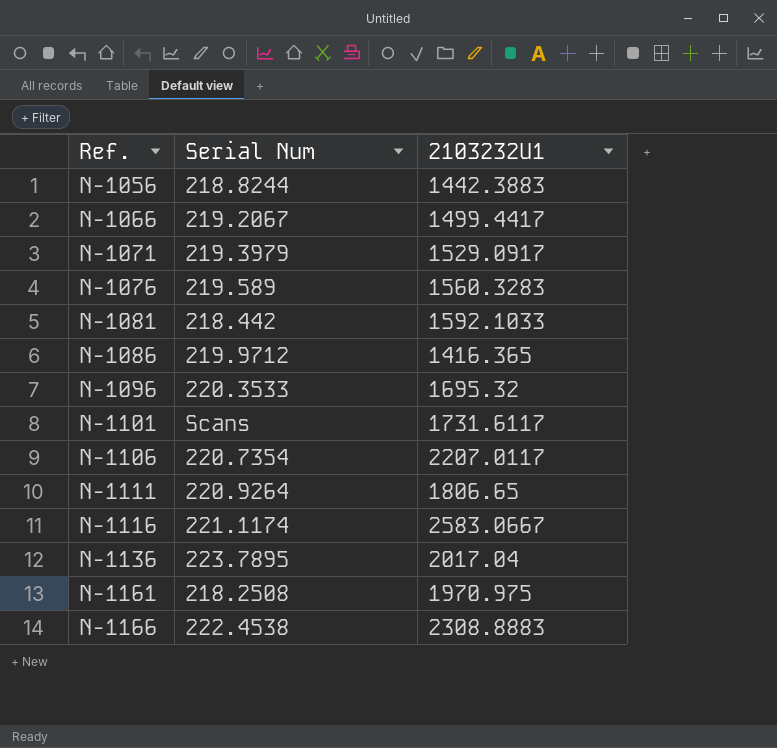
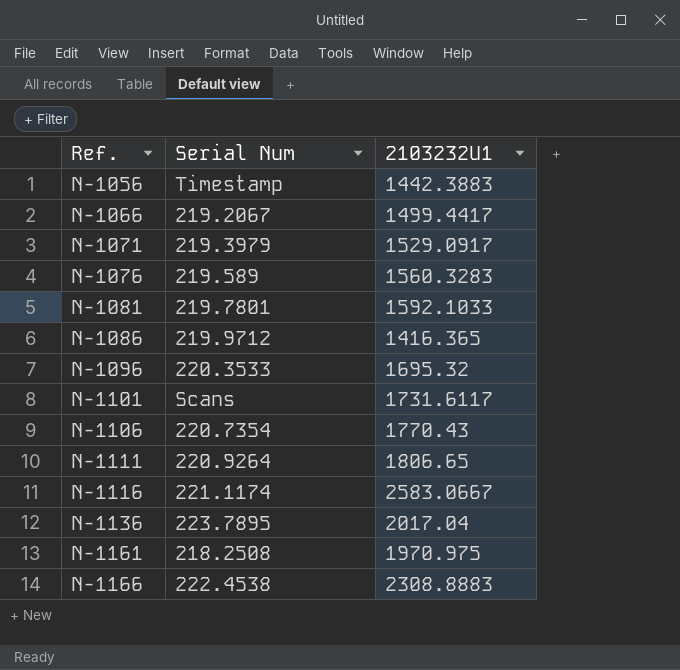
N-1056 | Serial Num: 218.8244 -> Timestamp
N-1081 | Serial Num: 218.442 -> 219.7801
N-1106 | 2103232U1: 2207.0117 -> 1770.43

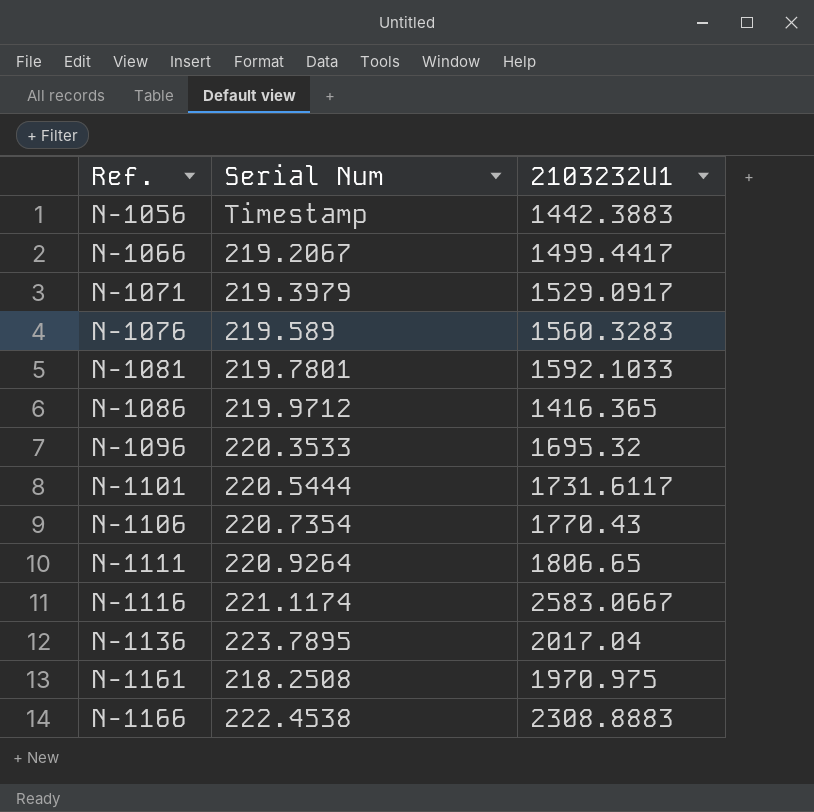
N-1101 | Serial Num: Scans -> 220.5444

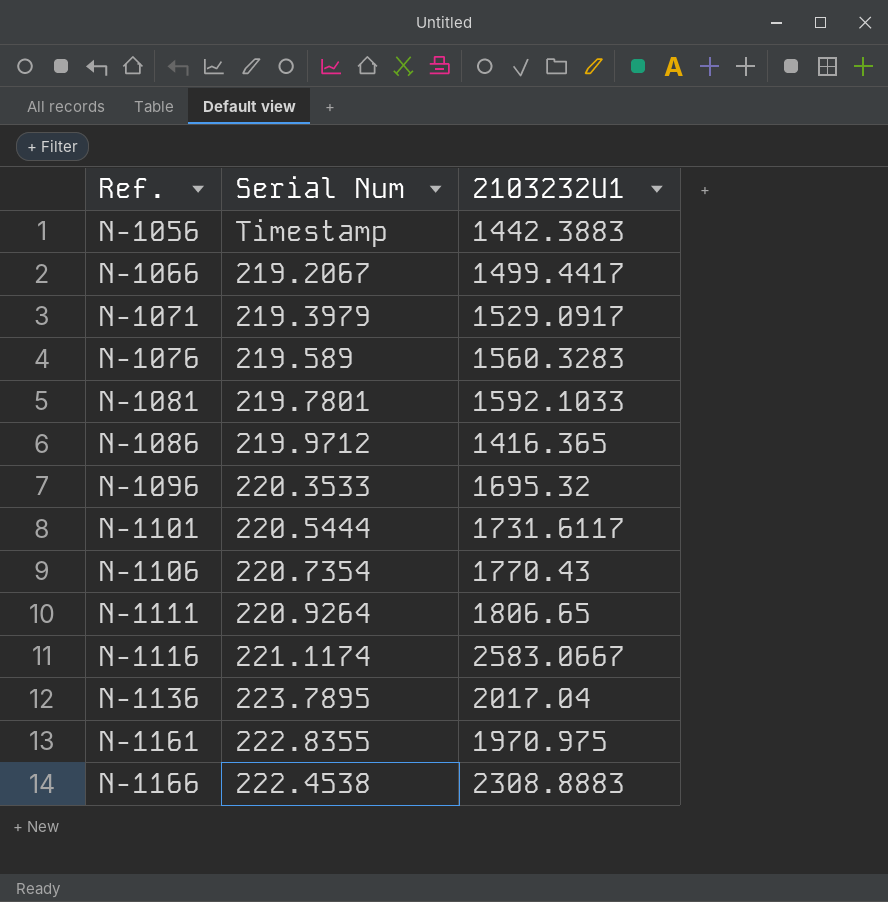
N-1161 | Serial Num: 218.2508 -> 222.8355

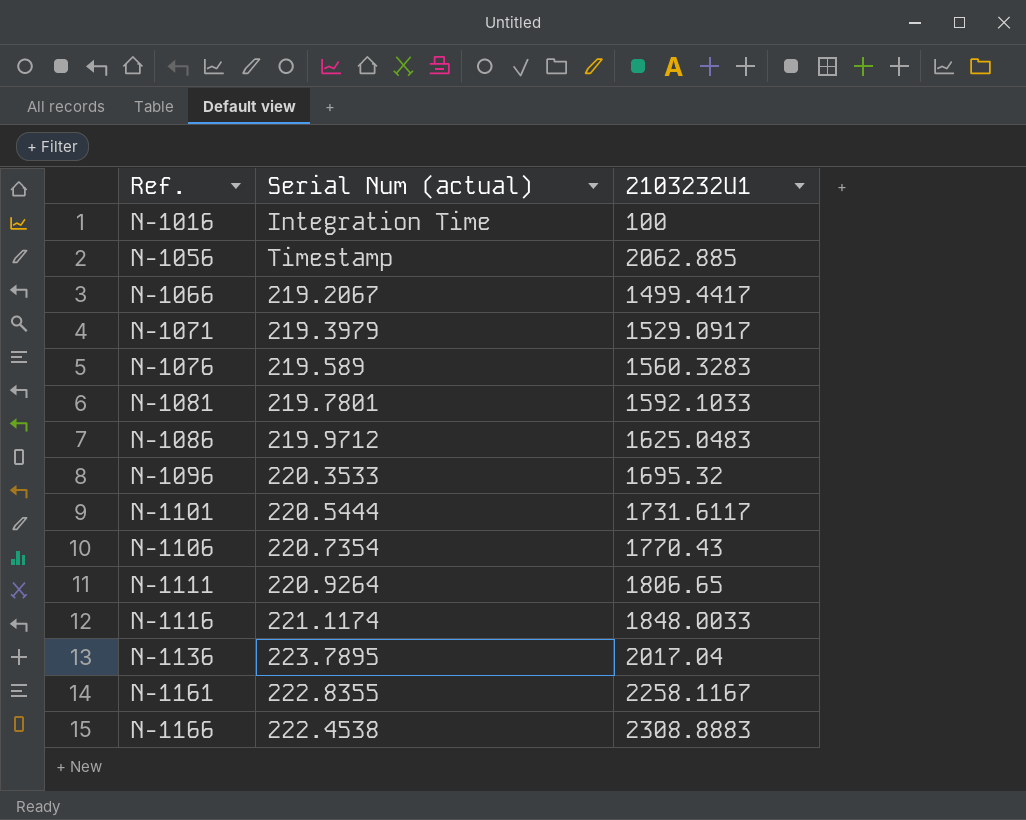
column name: Serial Num -> Serial Num (actual)
row N-1016: none -> Integration Time | 100
N-1056 | 2103232U1: 1442.3883 -> 2062.885
N-1086 | 2103232U1: 1416.365 -> 1625.0483
N-1116 | 2103232U1: 2583.0667 -> 1848.0033
N-1161 | 2103232U1: 1970.975 -> 2258.1167

